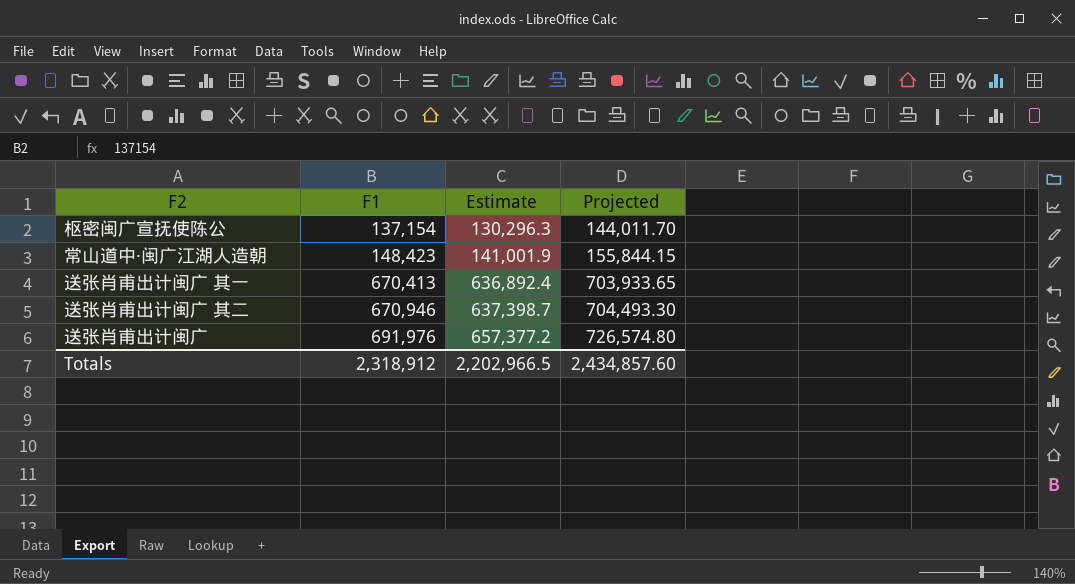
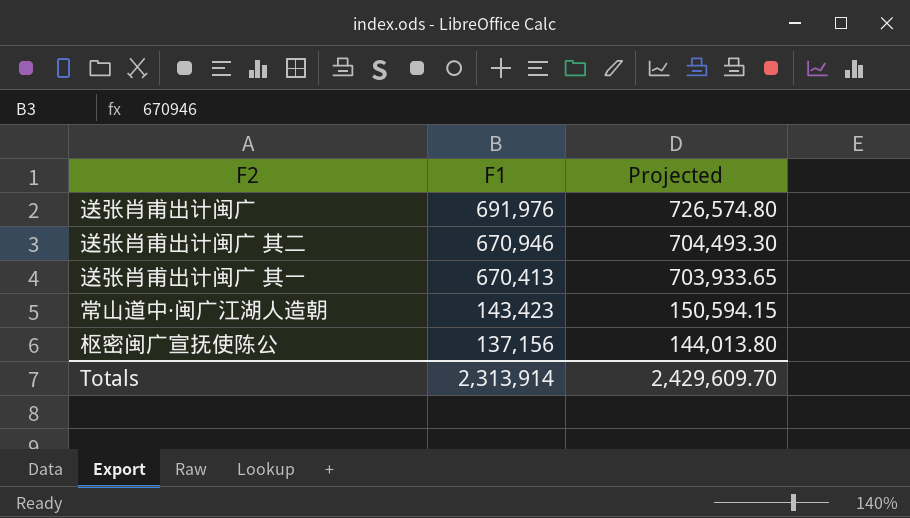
row order: F1 ascending -> F1 descending
column Estimate | formula: [F1] * 0.95 -> none
常山道中·闽广江湖人造朝 | F1: 148,423 -> 143,423
常山道中·闽广江湖人造朝 | Projected: 155,844.15 -> 150,594.15
枢密闽广宣抚使陈公 | F1: 137,154 -> 137,156
枢密闽广宣抚使陈公 | Projected: 144,011.70 -> 144,013.80
Totals | F1: 2,318,912 -> 2,313,914
Totals | Projected: 2,434,857.60 -> 2,429,609.70

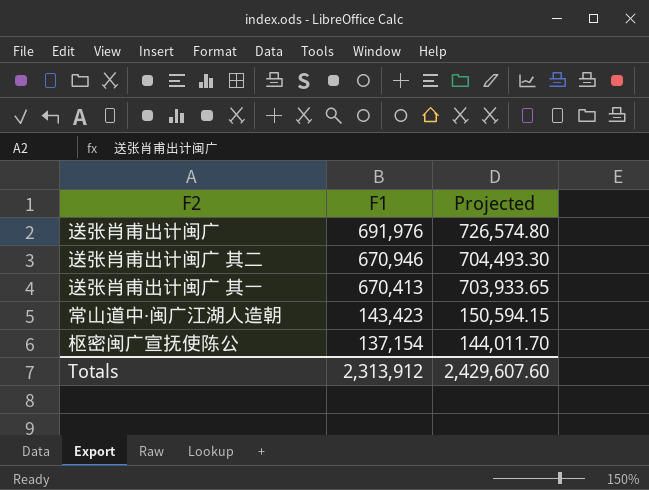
枢密闽广宣抚使陈公 | F1: 137,156 -> 137,154
枢密闽广宣抚使陈公 | Projected: 144,013.80 -> 144,011.70
Totals | F1: 2,313,914 -> 2,313,912
Totals | Projected: 2,429,609.70 -> 2,429,607.60

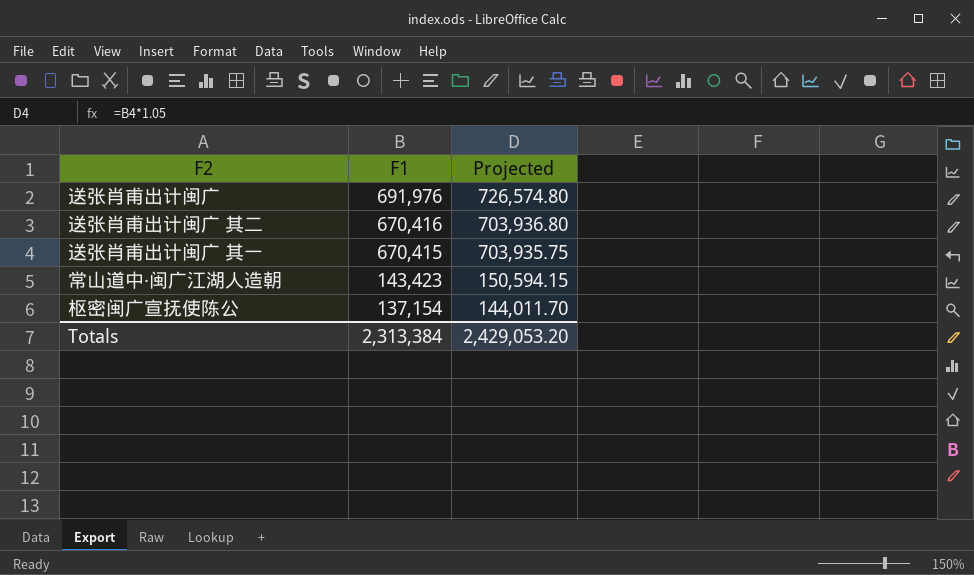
送张肖甫出计闽广 其二 | F1: 670,946 -> 670,416
送张肖甫出计闽广 其二 | Projected: 704,493.30 -> 703,936.80
送张肖甫出计闽广 其一 | F1: 670,413 -> 670,415
送张肖甫出计闽广 其一 | Projected: 703,933.65 -> 703,935.75
Totals | F1: 2,313,912 -> 2,313,384
Totals | Projected: 2,429,607.60 -> 2,429,053.20

